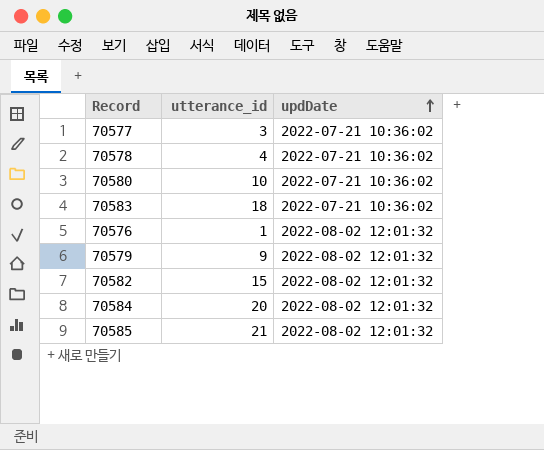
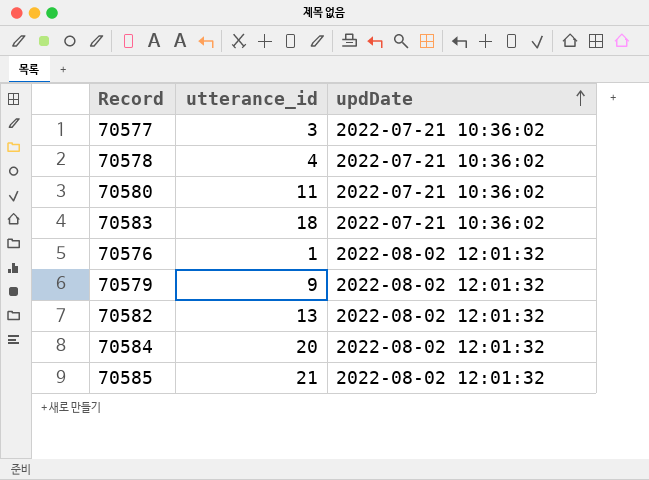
70580 | utterance_id: 10 -> 11
70582 | utterance_id: 15 -> 13

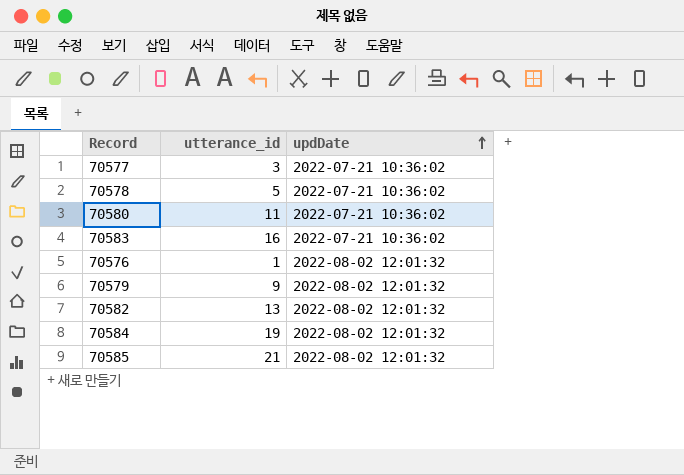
70578 | utterance_id: 4 -> 5
70583 | utterance_id: 18 -> 16
70584 | utterance_id: 20 -> 19

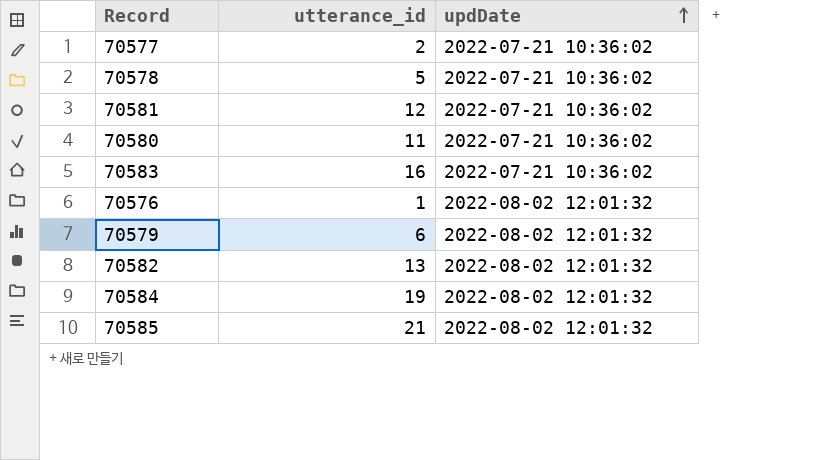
70577 | utterance_id: 3 -> 2
row 70581: none -> 12 | 2022-07-21 10:36:02
70579 | utterance_id: 9 -> 6

